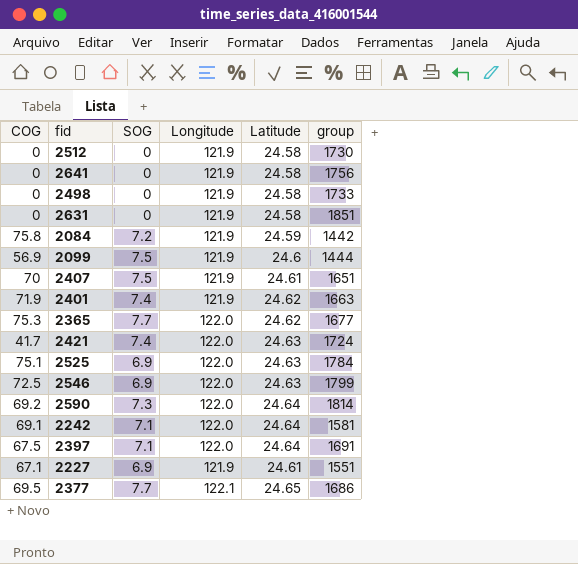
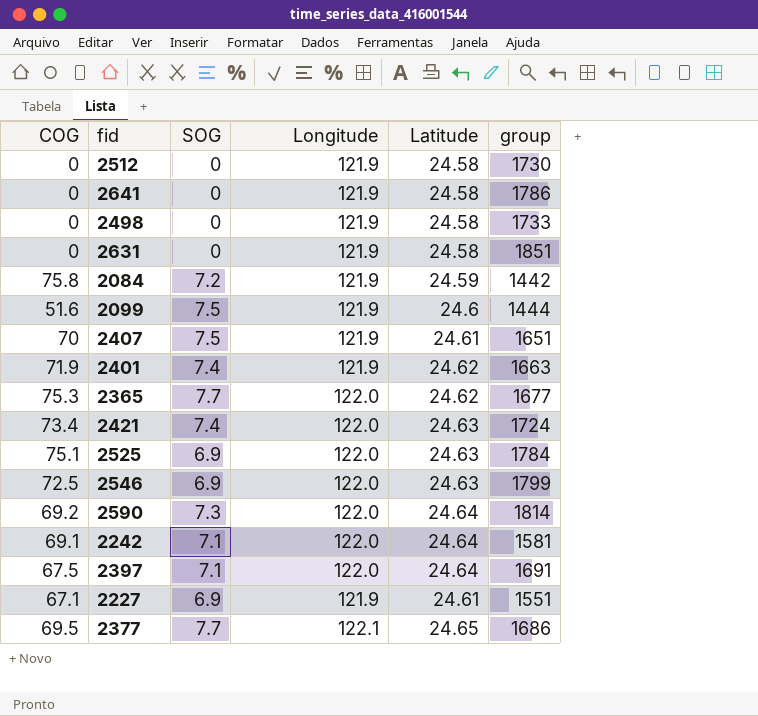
2641 | group: 1756 -> 1786
2099 | COG: 56.9 -> 51.6
2421 | COG: 41.7 -> 73.4

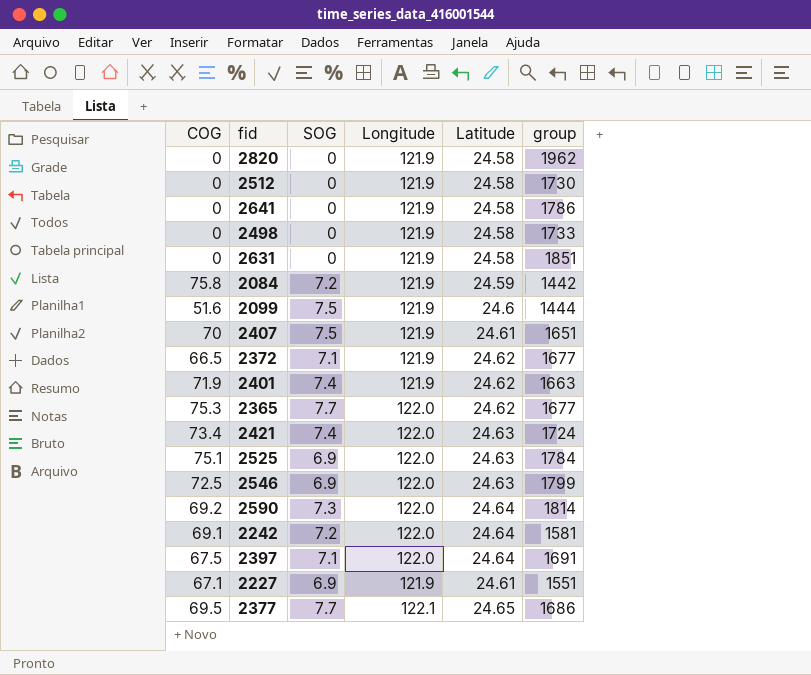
row 2820: none -> 0 | 0 | 121.9 | 24.58 | 1962
row 2372: none -> 66.5 | 7.1 | 121.9 | 24.62 | 1677
2242 | SOG: 7.1 -> 7.2

